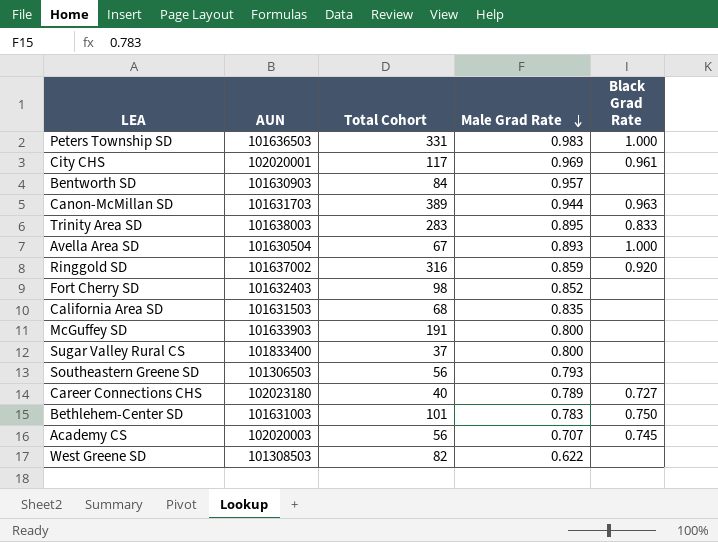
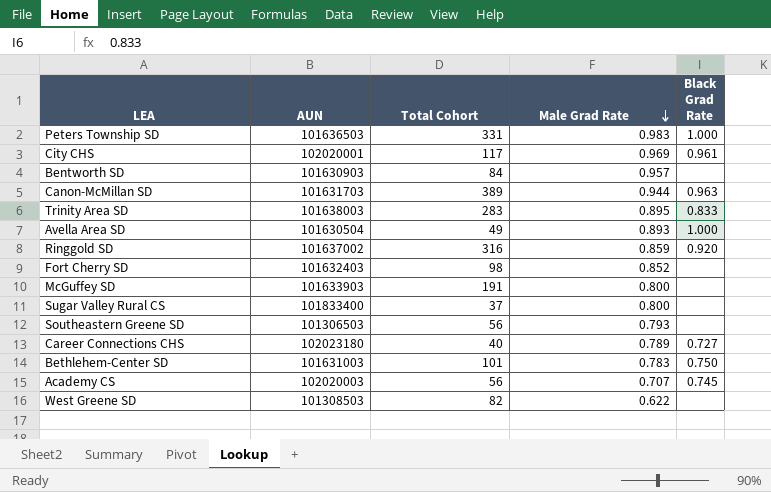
row California Area SD: 101631503 | 68 | 0.835 | none -> none
Avella Area SD | Total Cohort: 67 -> 49

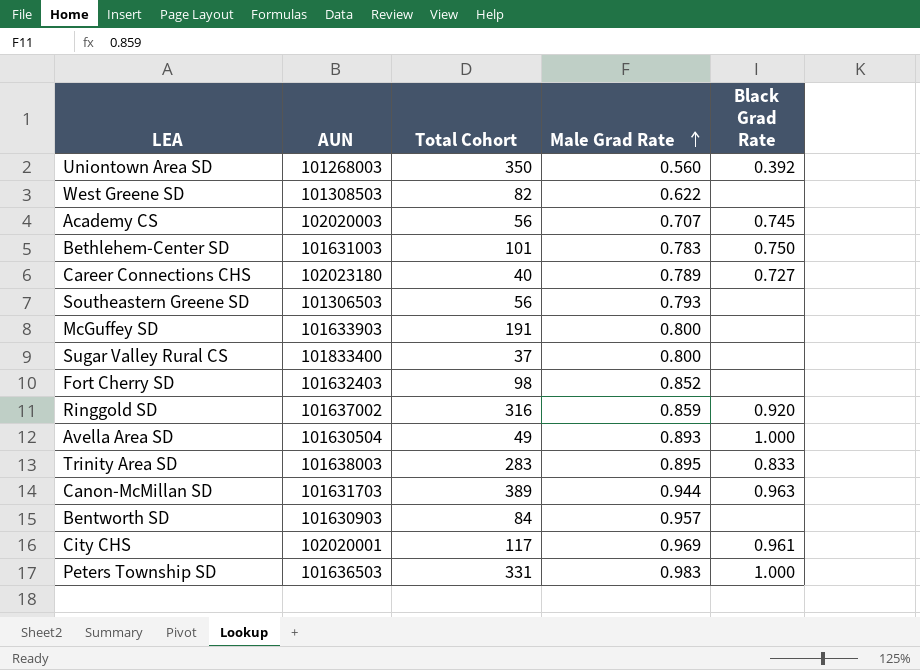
row order: Male Grad Rate descending -> Male Grad Rate ascending
row Uniontown Area SD: none -> 101268003 | 350 | 0.560 | 0.392

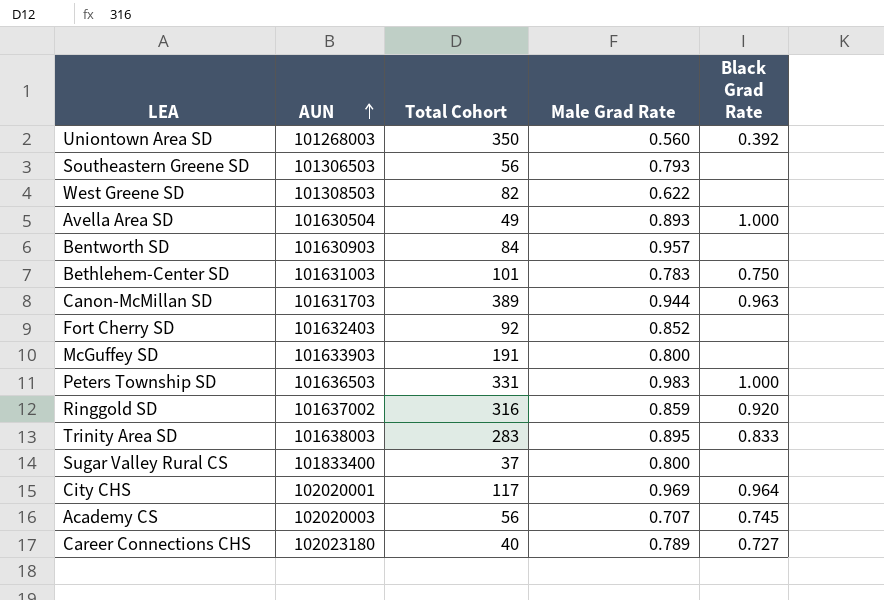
row order: Male Grad Rate ascending -> AUN ascending
Fort Cherry SD | Total Cohort: 98 -> 92
City CHS | Black Grad Rate: 0.961 -> 0.964

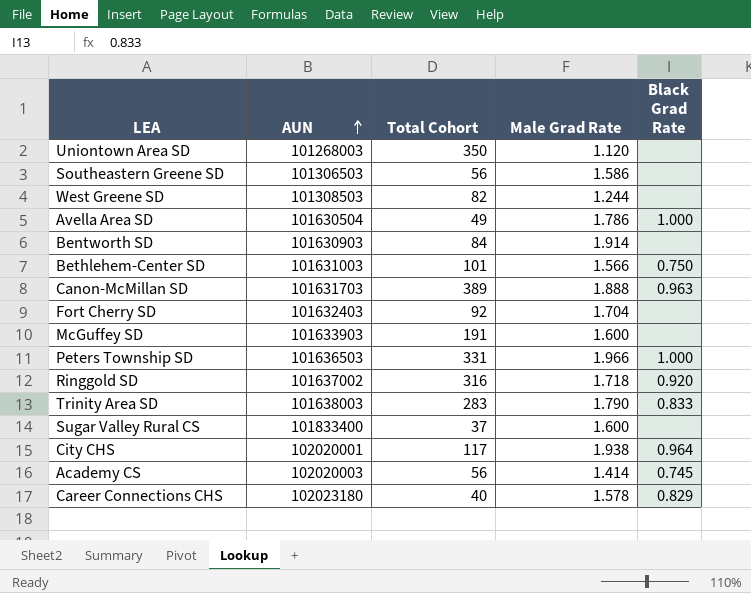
Uniontown Area SD | Male Grad Rate: 0.560 -> 1.120
Uniontown Area SD | Black Grad Rate: 0.392 -> none
Southeastern Greene SD | Male Grad Rate: 0.793 -> 1.586
West Greene SD | Male Grad Rate: 0.622 -> 1.244
Avella Area SD | Male Grad Rate: 0.893 -> 1.786
Bentworth SD | Male Grad Rate: 0.957 -> 1.914
Bethlehem-Center SD | Male Grad Rate: 0.783 -> 1.566
Canon-McMillan SD | Male Grad Rate: 0.944 -> 1.888
Fort Cherry SD | Male Grad Rate: 0.852 -> 1.704
McGuffey SD | Male Grad Rate: 0.800 -> 1.600
Peters Township SD | Male Grad Rate: 0.983 -> 1.966
Ringgold SD | Male Grad Rate: 0.859 -> 1.718
Trinity Area SD | Male Grad Rate: 0.895 -> 1.790
Sugar Valley Rural CS | Male Grad Rate: 0.800 -> 1.600
City CHS | Male Grad Rate: 0.969 -> 1.938
Academy CS | Male Grad Rate: 0.707 -> 1.414
Career Connections CHS | Male Grad Rate: 0.789 -> 1.578
Career Connections CHS | Black Grad Rate: 0.727 -> 0.829

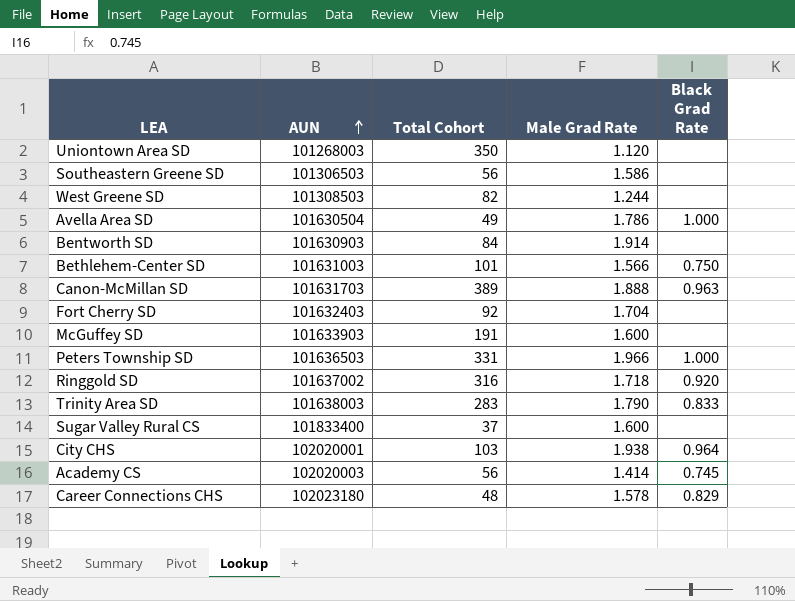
City CHS | Total Cohort: 117 -> 103
Career Connections CHS | Total Cohort: 40 -> 48

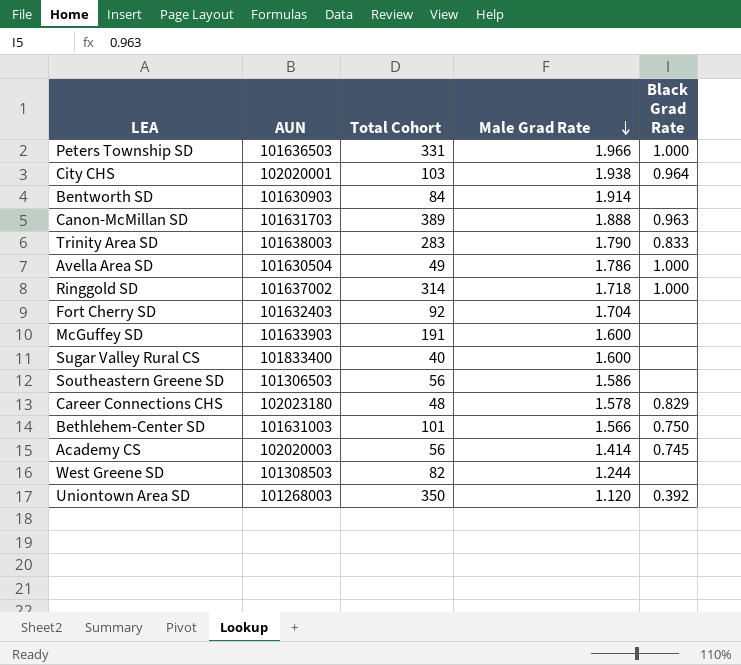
row order: AUN ascending -> Male Grad Rate descending
Ringgold SD | Total Cohort: 316 -> 314
Ringgold SD | Black Grad Rate: 0.920 -> 1.000
Sugar Valley Rural CS | Total Cohort: 37 -> 40
Uniontown Area SD | Black Grad Rate: none -> 0.392

